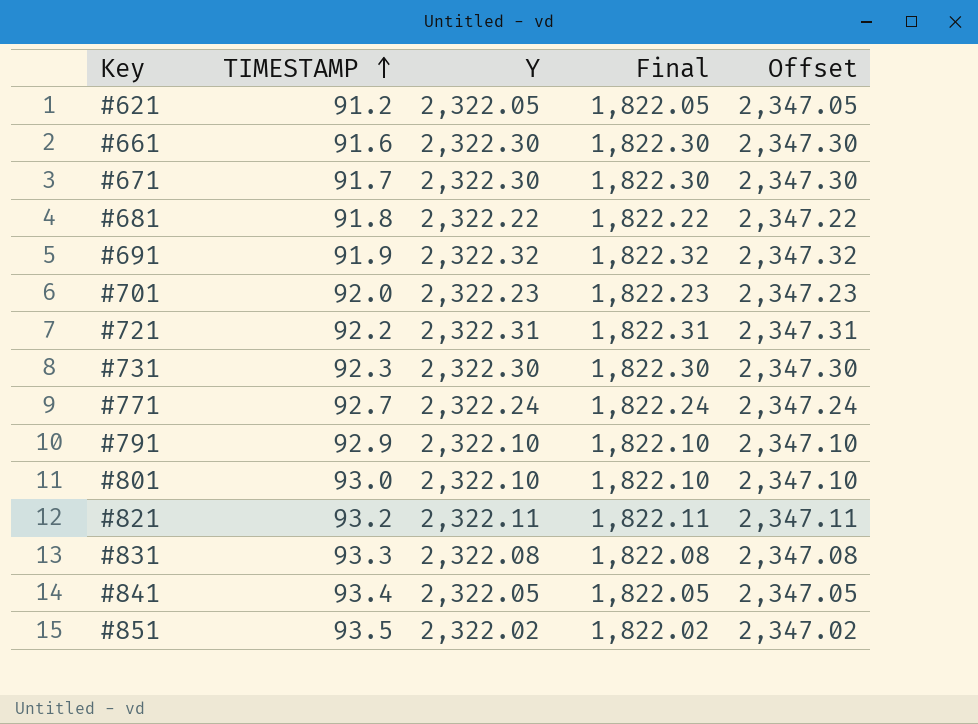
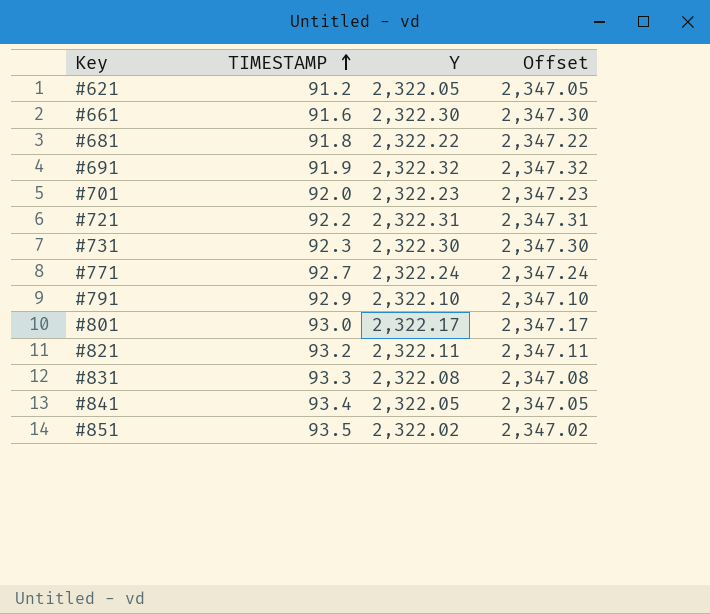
column Final | formula: [Y] - 500 -> none
row #671: 91.7 | 2,322.30 | 1,822.30 | 2,347.30 -> none
#801 | Y: 2,322.10 -> 2,322.17
#801 | Offset: 2,347.10 -> 2,347.17

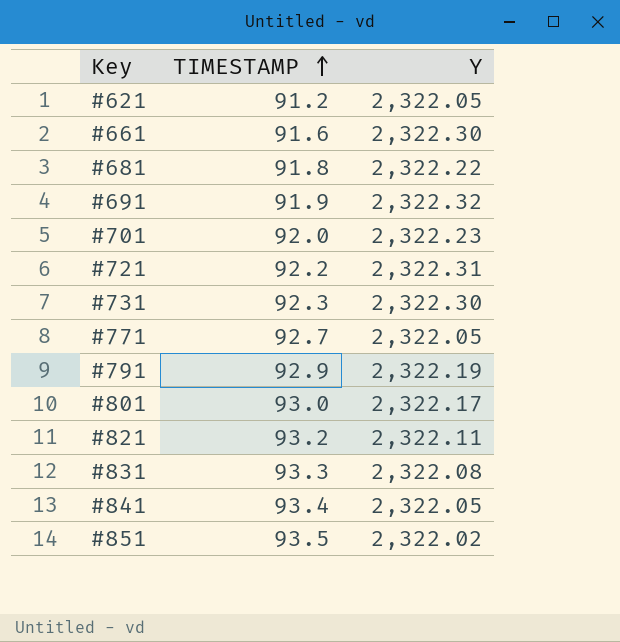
column Offset | formula: [Y] + 25 -> none
#771 | Y: 2,322.24 -> 2,322.05
#791 | Y: 2,322.10 -> 2,322.19

